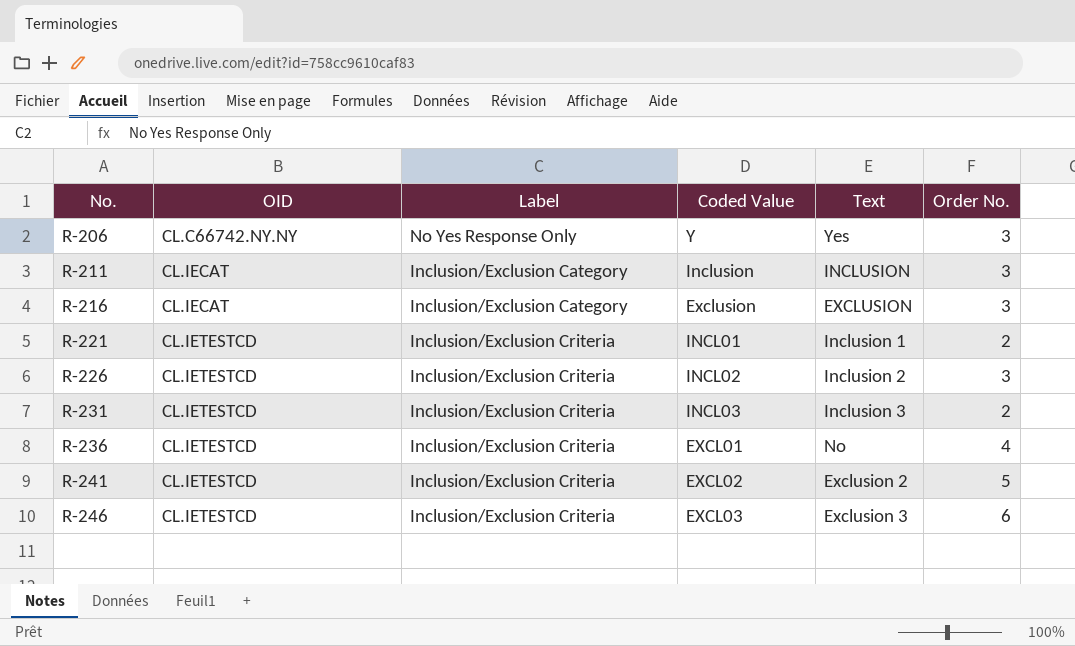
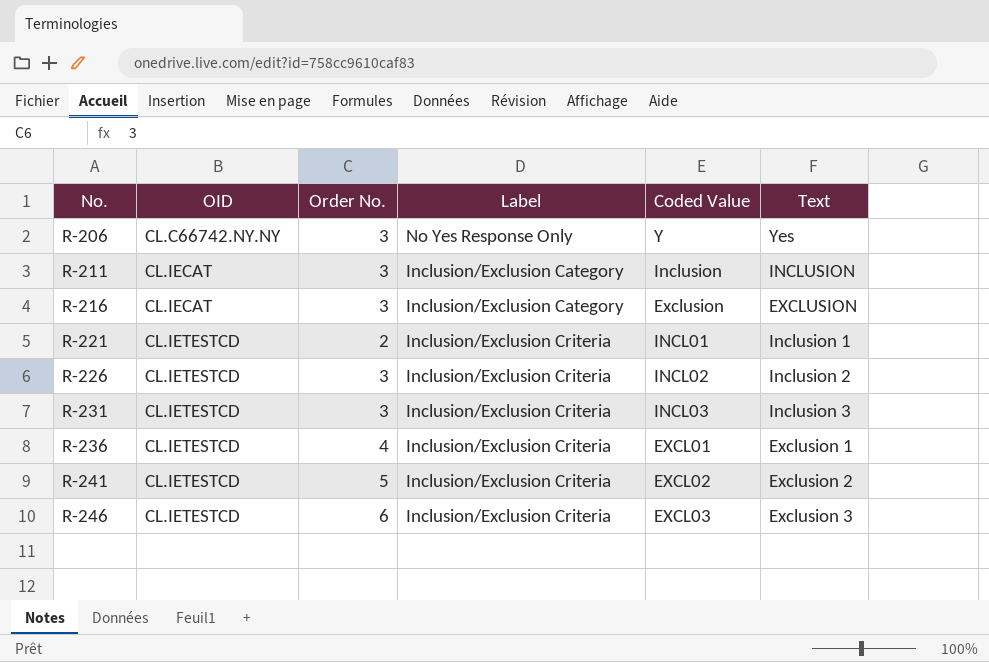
column Order No. | position: 6 -> 3
R-231 | Order No.: 2 -> 3
R-236 | Text: No -> Exclusion 1

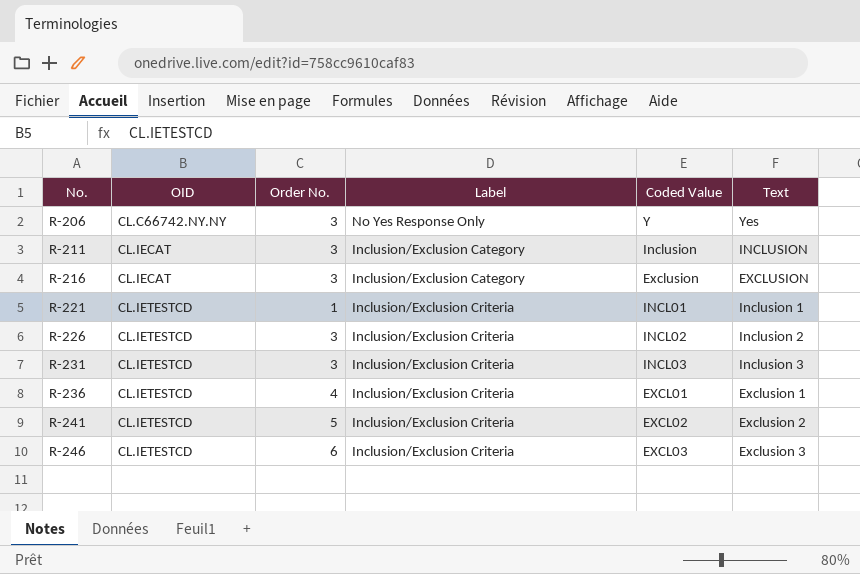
R-221 | Order No.: 2 -> 1

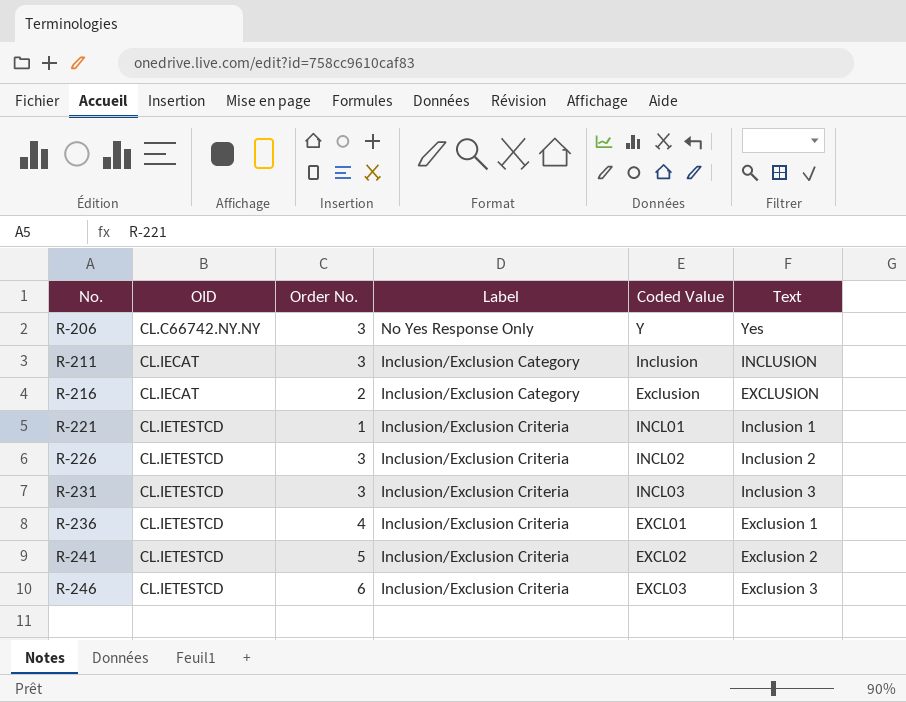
R-216 | Order No.: 3 -> 2

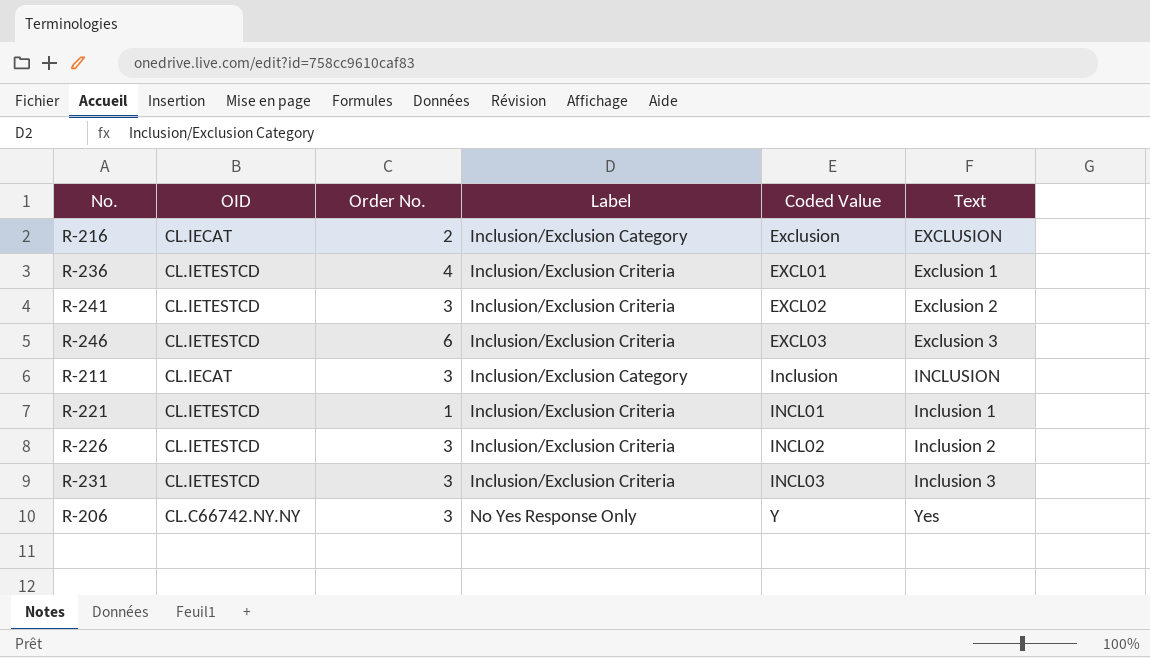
row order: No. ascending -> Text ascending
R-241 | Order No.: 5 -> 3

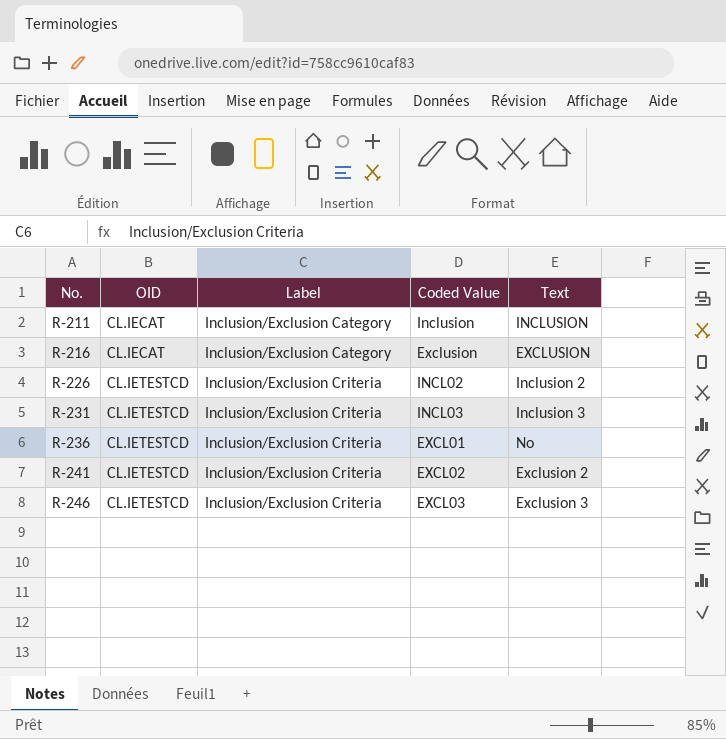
row order: Text ascending -> No. ascending
column Order No. | position: 3 -> none
row R-221: CL.IETESTCD | 1 | Inclusion/Exclusion Criteria | INCL01 | Inclusion 1 -> none
row R-206: CL.C66742.NY.NY | 3 | No Yes Response Only | Y | Yes -> none
R-236 | Text: Exclusion 1 -> No

